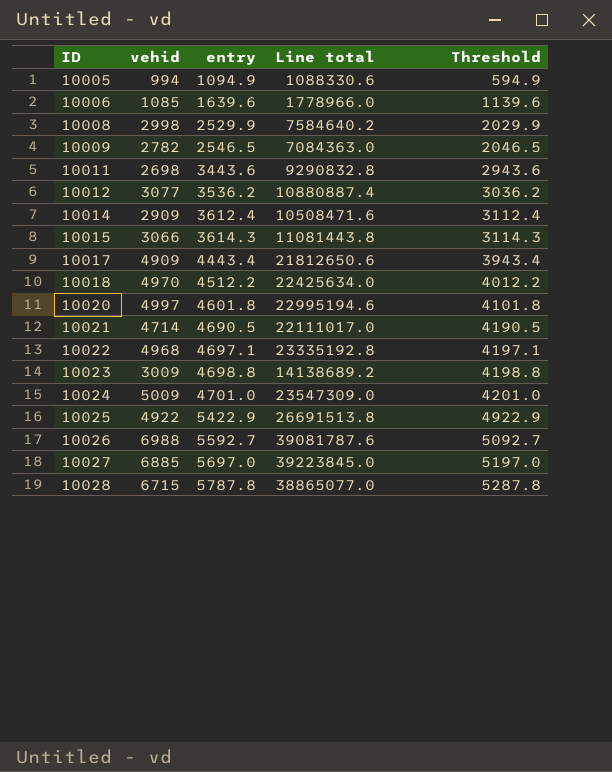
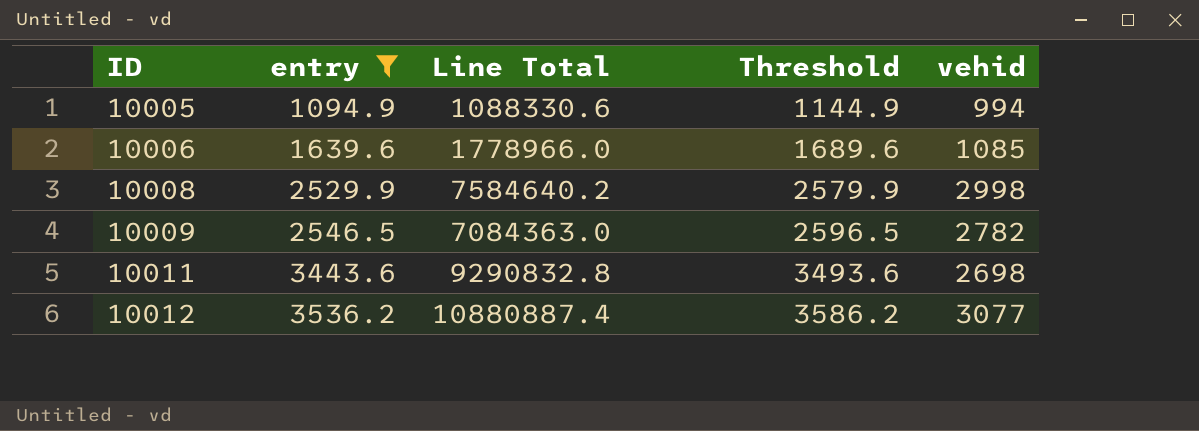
filter: none -> entry <= 3536.2
column name: Line total -> Line Total
column Threshold | formula: [entry] - 500 -> [entry] + 50
column vehid | position: 2 -> 5

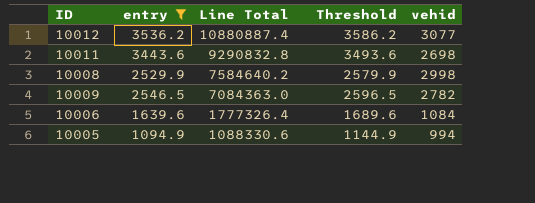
row order: ID ascending -> Line Total descending
10006 | Line Total: 1778966.0 -> 1777326.4
10006 | vehid: 1085 -> 1084

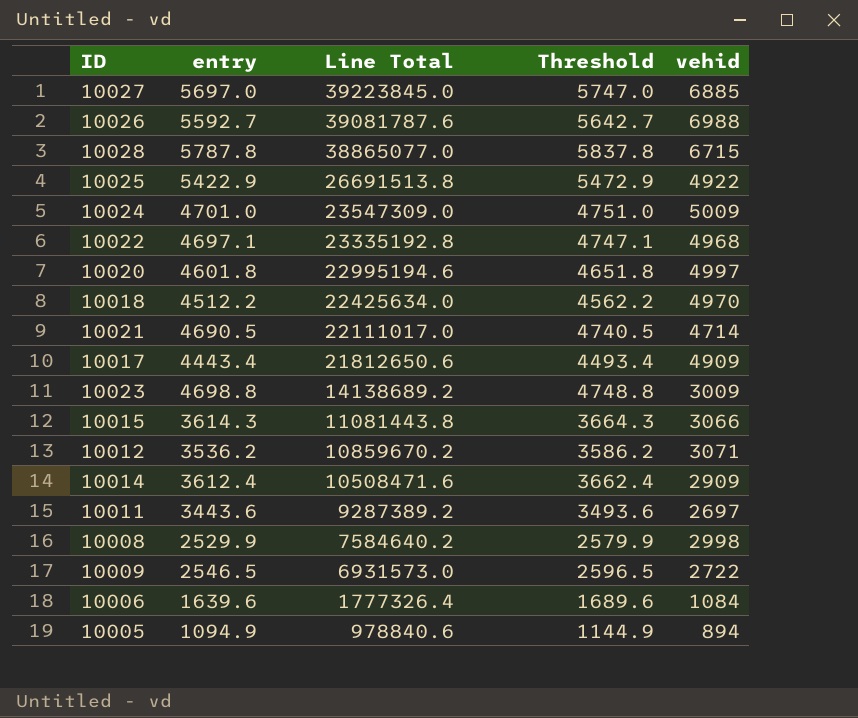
filter: entry <= 3536.2 -> none
10012 | Line Total: 10880887.4 -> 10859670.2
10012 | vehid: 3077 -> 3071
10011 | Line Total: 9290832.8 -> 9287389.2
10011 | vehid: 2698 -> 2697
10009 | Line Total: 7084363.0 -> 6931573.0
10009 | vehid: 2782 -> 2722
10005 | Line Total: 1088330.6 -> 978840.6
10005 | vehid: 994 -> 894

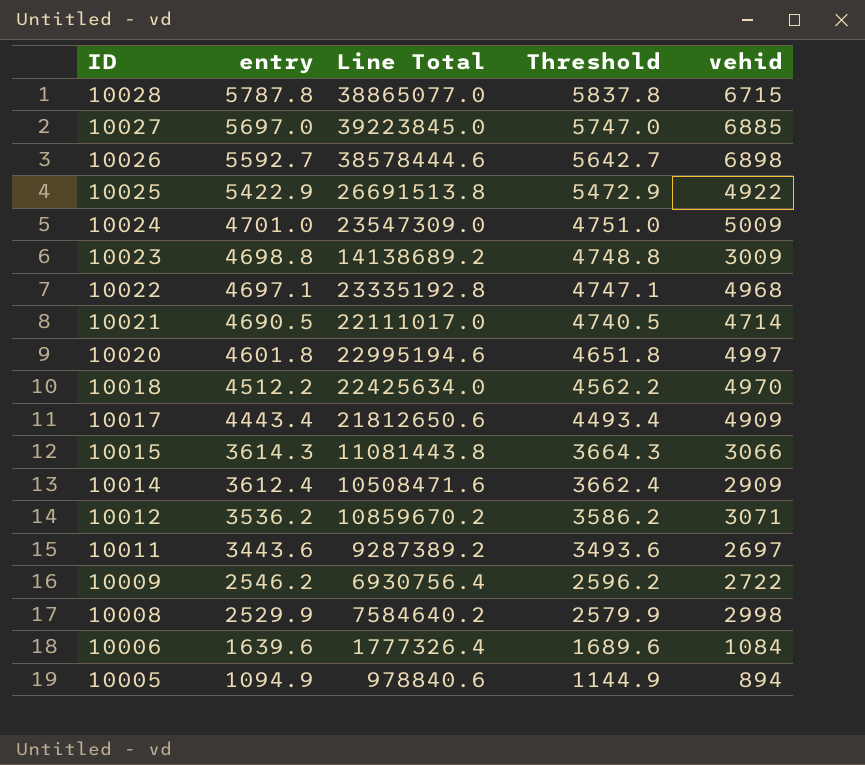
row order: Line Total descending -> ID descending
10026 | Line Total: 39081787.6 -> 38578444.6
10026 | vehid: 6988 -> 6898
10009 | entry: 2546.5 -> 2546.2
10009 | Line Total: 6931573.0 -> 6930756.4
10009 | Threshold: 2596.5 -> 2596.2

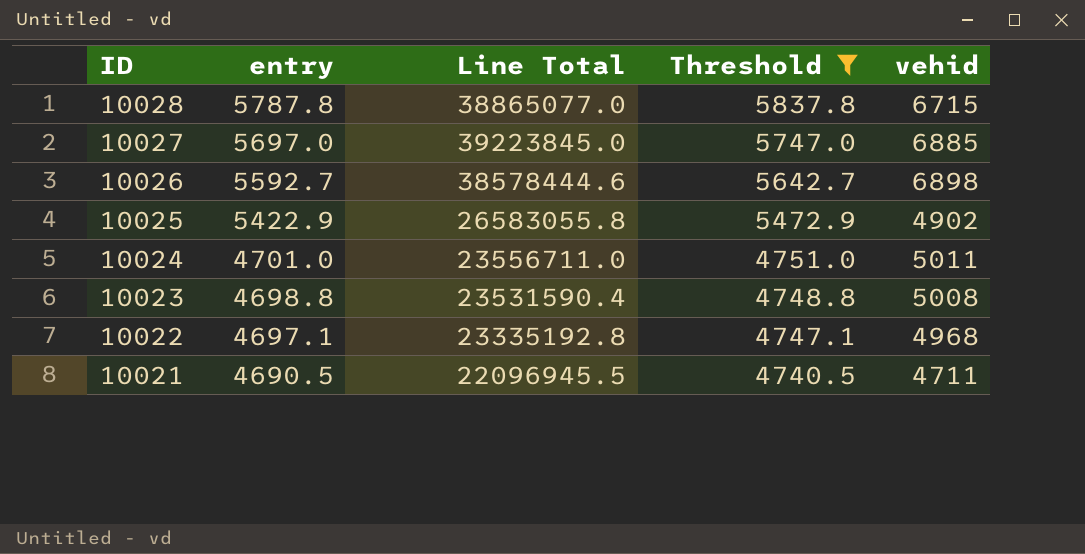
filter: none -> Threshold >= 4740.5
10025 | Line Total: 26691513.8 -> 26583055.8
10025 | vehid: 4922 -> 4902
10024 | Line Total: 23547309.0 -> 23556711.0
10024 | vehid: 5009 -> 5011
10023 | Line Total: 14138689.2 -> 23531590.4
10023 | vehid: 3009 -> 5008
10021 | Line Total: 22111017.0 -> 22096945.5
10021 | vehid: 4714 -> 4711

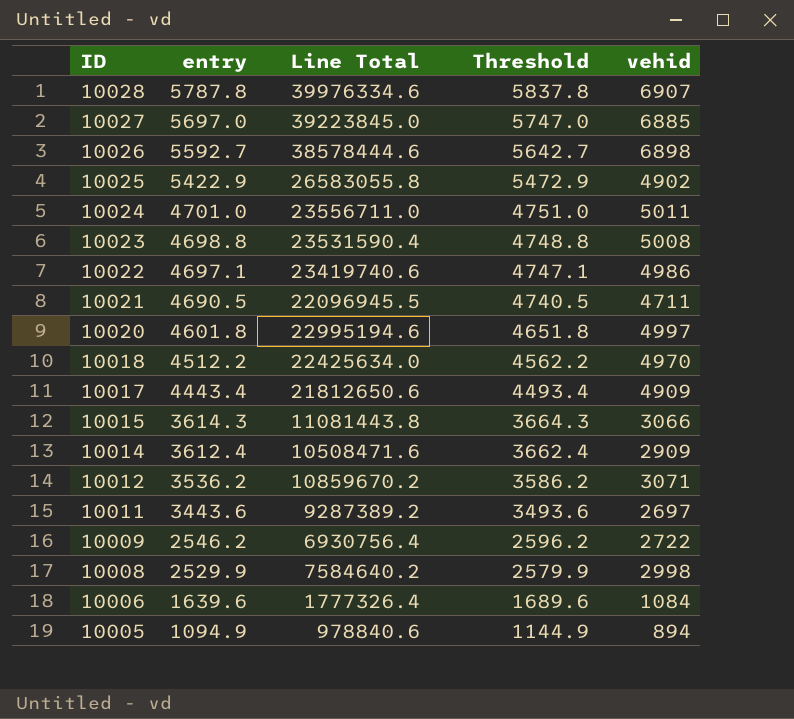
filter: Threshold >= 4740.5 -> none
10028 | Line Total: 38865077.0 -> 39976334.6
10028 | vehid: 6715 -> 6907
10022 | Line Total: 23335192.8 -> 23419740.6
10022 | vehid: 4968 -> 4986

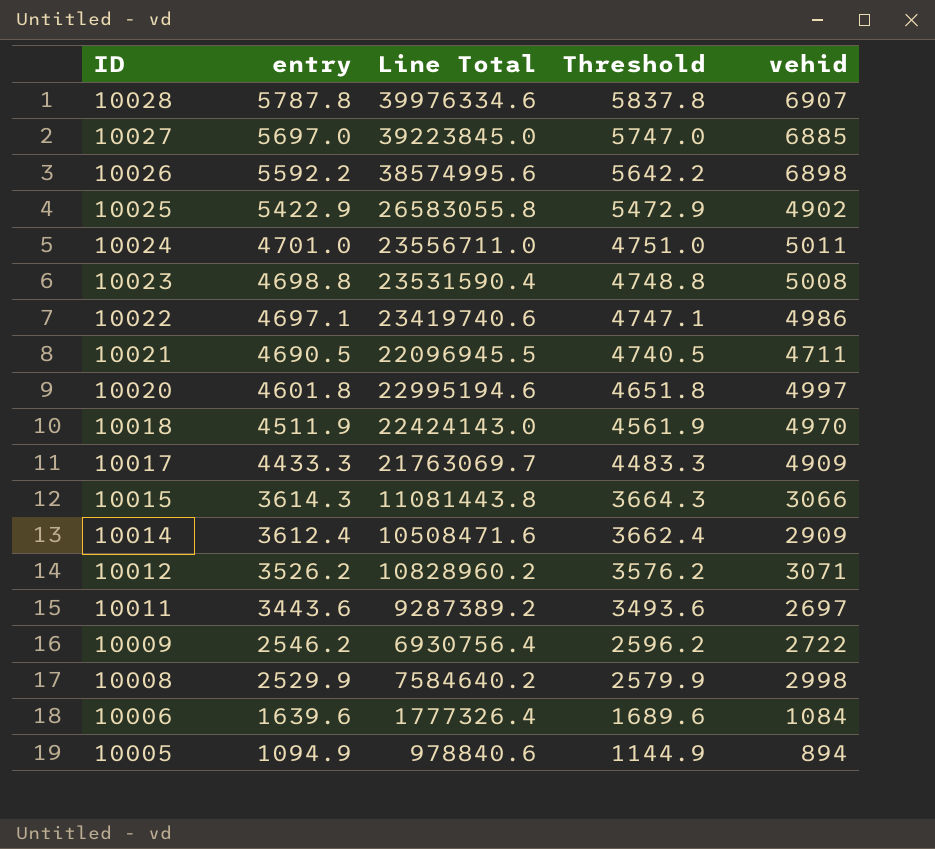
10026 | entry: 5592.7 -> 5592.2
10026 | Line Total: 38578444.6 -> 38574995.6
10026 | Threshold: 5642.7 -> 5642.2
10018 | entry: 4512.2 -> 4511.9
10018 | Line Total: 22425634.0 -> 22424143.0
10018 | Threshold: 4562.2 -> 4561.9
10017 | entry: 4443.4 -> 4433.3
10017 | Line Total: 21812650.6 -> 21763069.7
10017 | Threshold: 4493.4 -> 4483.3
10012 | entry: 3536.2 -> 3526.2
10012 | Line Total: 10859670.2 -> 10828960.2
10012 | Threshold: 3586.2 -> 3576.2

